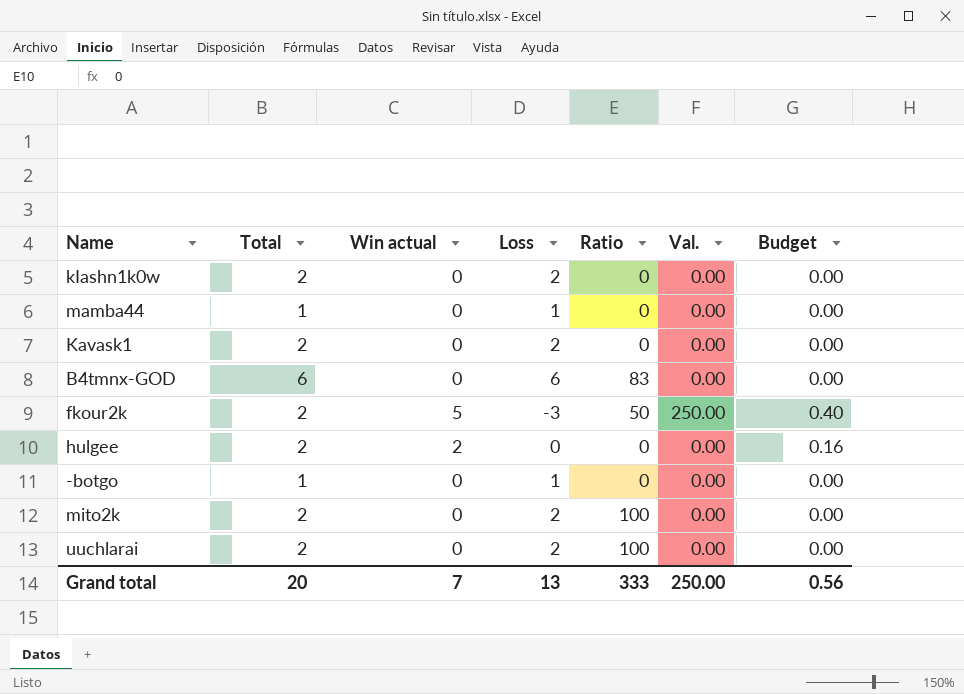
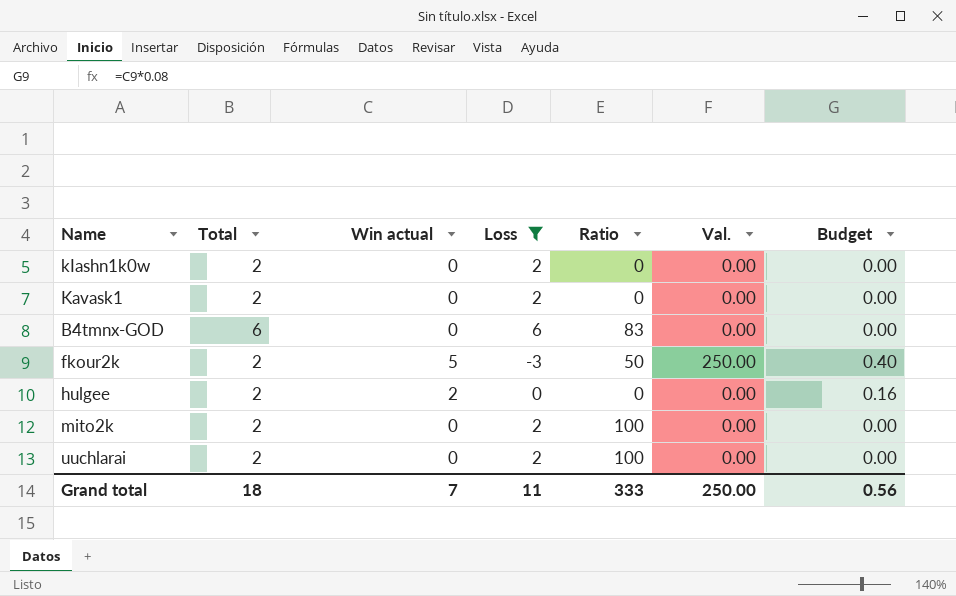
filter: none -> Loss != 1
Grand total | Total: 20 -> 18
Grand total | Loss: 13 -> 11

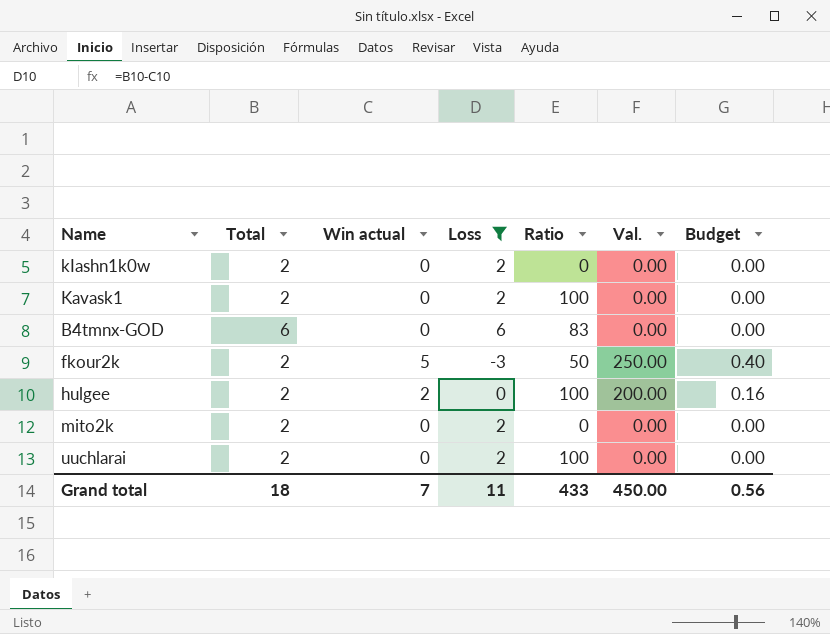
Kavask1 | Ratio: 0 -> 100
hulgee | Ratio: 0 -> 100
hulgee | Val.: 0.00 -> 200.00
mito2k | Ratio: 100 -> 0
Grand total | Ratio: 333 -> 433
Grand total | Val.: 250.00 -> 450.00

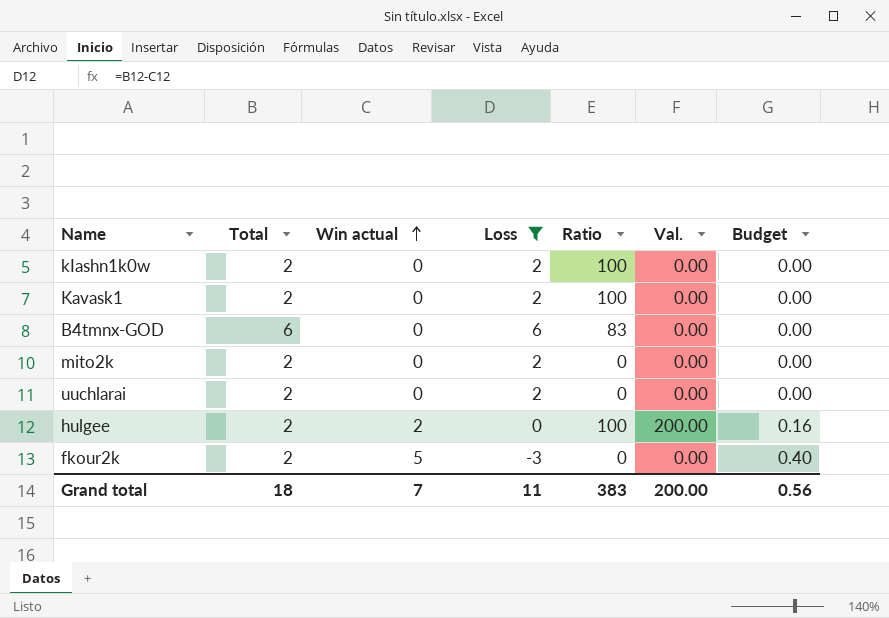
row order: none -> Win actual ascending
kIashn1k0w | Ratio: 0 -> 100
uuchlarai | Ratio: 100 -> 0
fkour2k | Ratio: 50 -> 0
fkour2k | Val.: 250.00 -> 0.00
Grand total | Ratio: 433 -> 383
Grand total | Val.: 450.00 -> 200.00

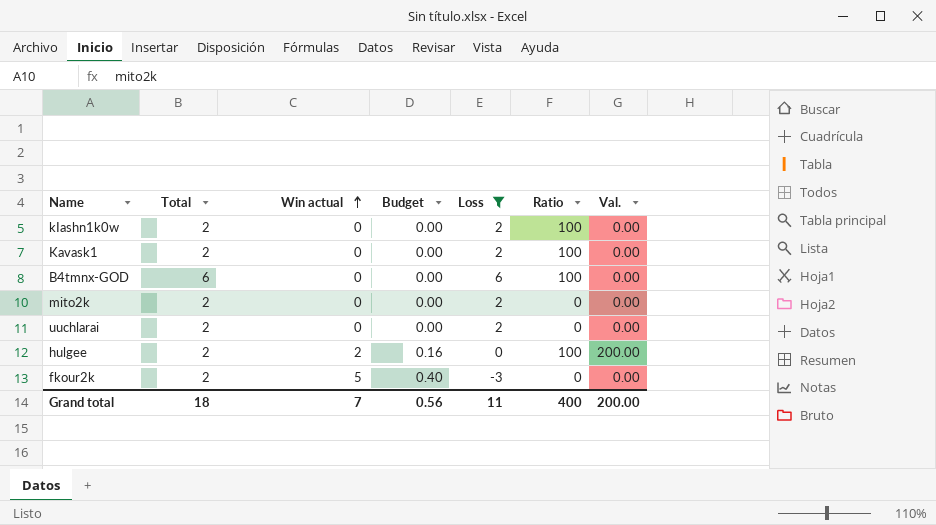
column Budget | position: 7 -> 4
B4tmnx-GOD | Ratio: 83 -> 100
Grand total | Ratio: 383 -> 400

